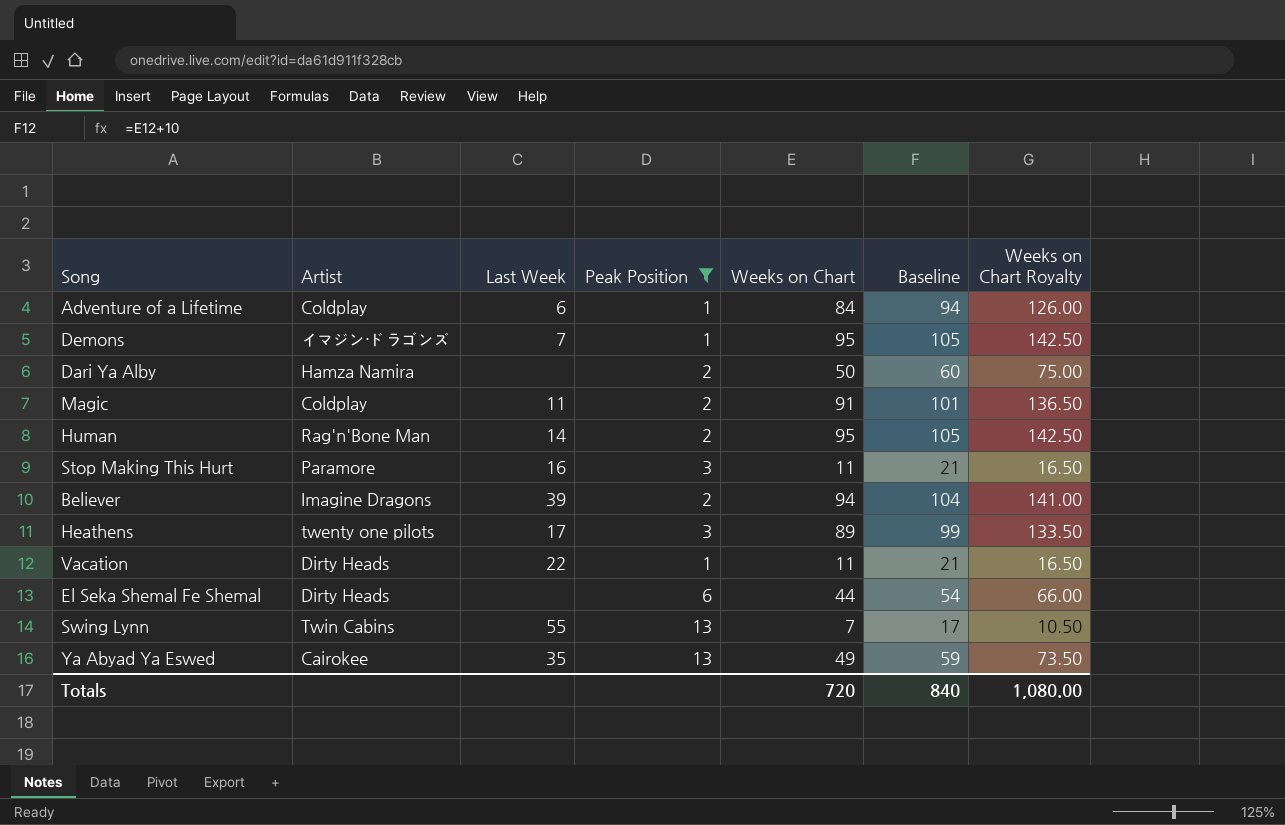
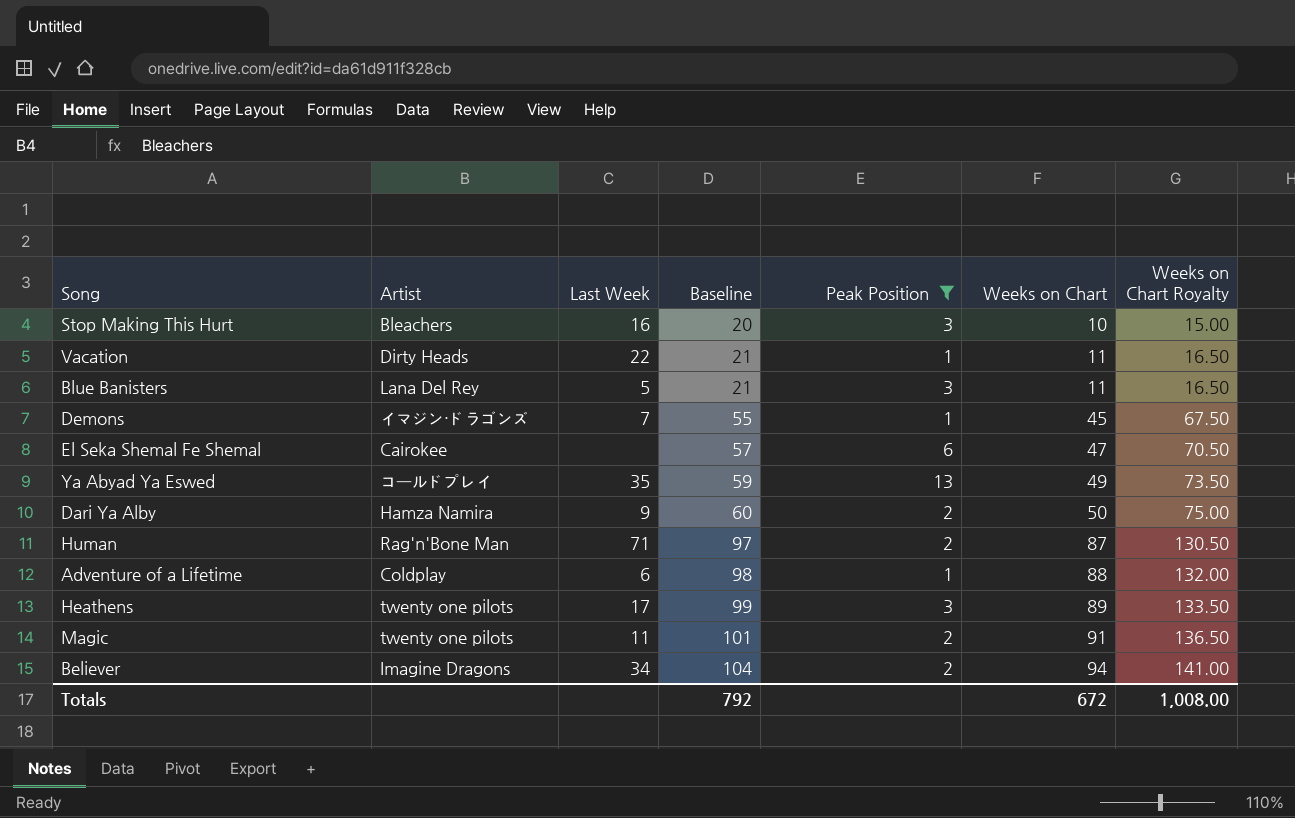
row order: none -> Baseline ascending
column Baseline | position: 6 -> 4
row Swing Lynn: Twin Cabins | 55 | 13 | 7 | 17 | 10.50 -> none
Stop Making This Hurt | Artist: Paramore -> Bleachers
Stop Making This Hurt | Baseline: 21 -> 20
Stop Making This Hurt | Weeks on Chart: 11 -> 10
Stop Making This Hurt | Weeks on Chart Royalty: 16.50 -> 15.00
row Blue Banisters: none -> Lana Del Rey | 5 | 21 | 3 | 11 | 16.50
Demons | Baseline: 105 -> 55
Demons | Weeks on Chart: 95 -> 45
Demons | Weeks on Chart Royalty: 142.50 -> 67.50
El Seka Shemal Fe Shemal | Artist: Dirty Heads -> Cairokee
El Seka Shemal Fe Shemal | Baseline: 54 -> 57
El Seka Shemal Fe Shemal | Weeks on Chart: 44 -> 47
El Seka Shemal Fe Shemal | Weeks on Chart Royalty: 66.00 -> 70.50
Ya Abyad Ya Eswed | Artist: Cairokee -> コールドプレイ
Dari Ya Alby | Last Week: none -> 9
Human | Last Week: 14 -> 71
Human | Baseline: 105 -> 97
Human | Weeks on Chart: 95 -> 87
Human | Weeks on Chart Royalty: 142.50 -> 130.50
Adventure of a Lifetime | Baseline: 94 -> 98
Adventure of a Lifetime | Weeks on Chart: 84 -> 88
Adventure of a Lifetime | Weeks on Chart Royalty: 126.00 -> 132.00
Magic | Artist: Coldplay -> twenty one pilots
Believer | Last Week: 39 -> 34
Totals | Baseline: 840 -> 792
Totals | Weeks on Chart: 720 -> 672
Totals | Weeks on Chart Royalty: 1,080.00 -> 1,008.00

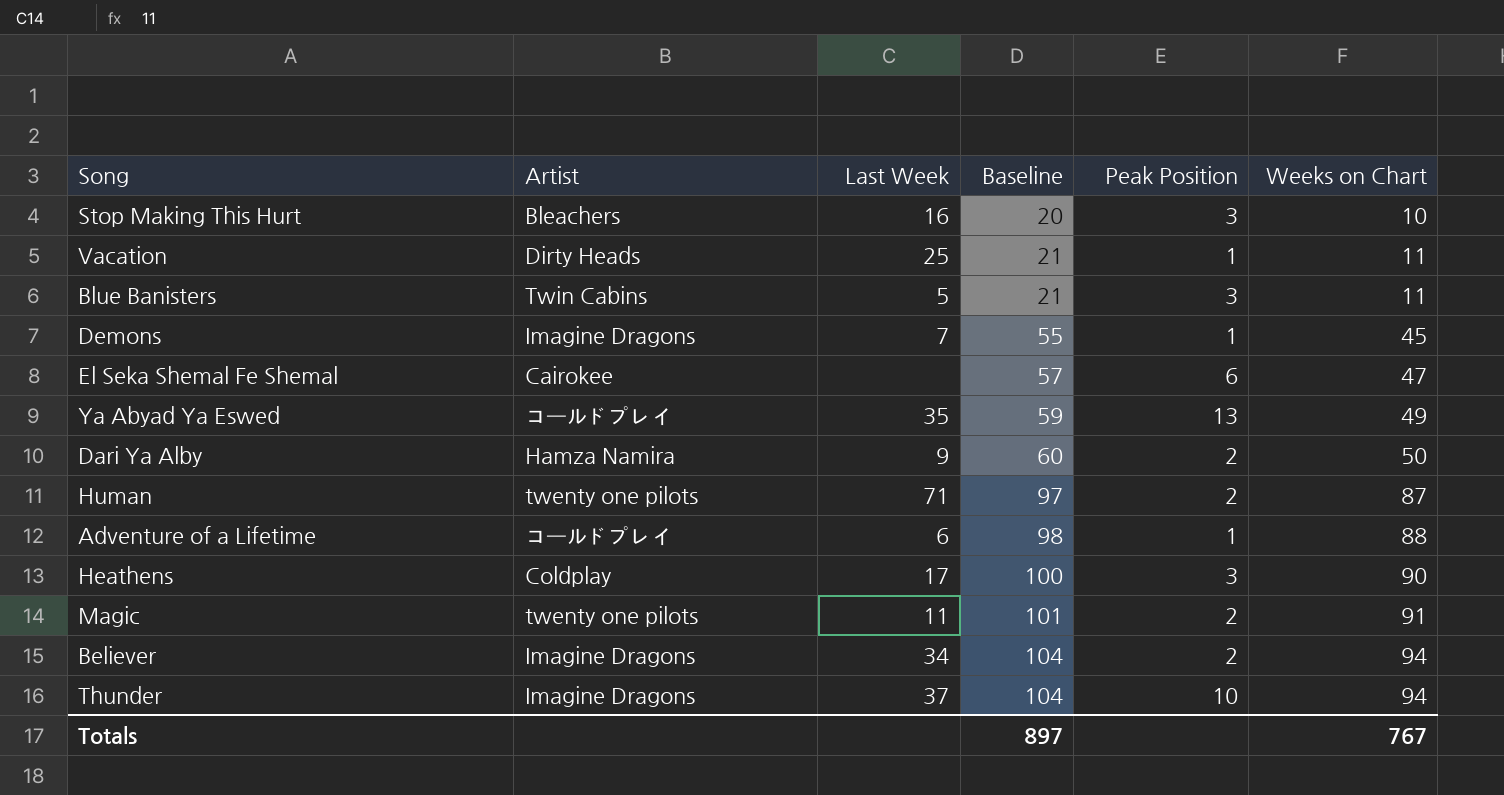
filter: Peak Position != 10 -> none
column Weeks on Chart Royalty | formula: [Weeks on Chart] * 1.5 -> none
Vacation | Last Week: 22 -> 25
Blue Banisters | Artist: Lana Del Rey -> Twin Cabins
Demons | Artist: イマジン・ドラゴンズ -> Imagine Dragons
Human | Artist: Rag'n'Bone Man -> twenty one pilots
Adventure of a Lifetime | Artist: Coldplay -> コールドプレイ
Heathens | Artist: twenty one pilots -> Coldplay
Heathens | Baseline: 99 -> 100
Heathens | Weeks on Chart: 89 -> 90
Totals | Baseline: 792 -> 897
Totals | Weeks on Chart: 672 -> 767

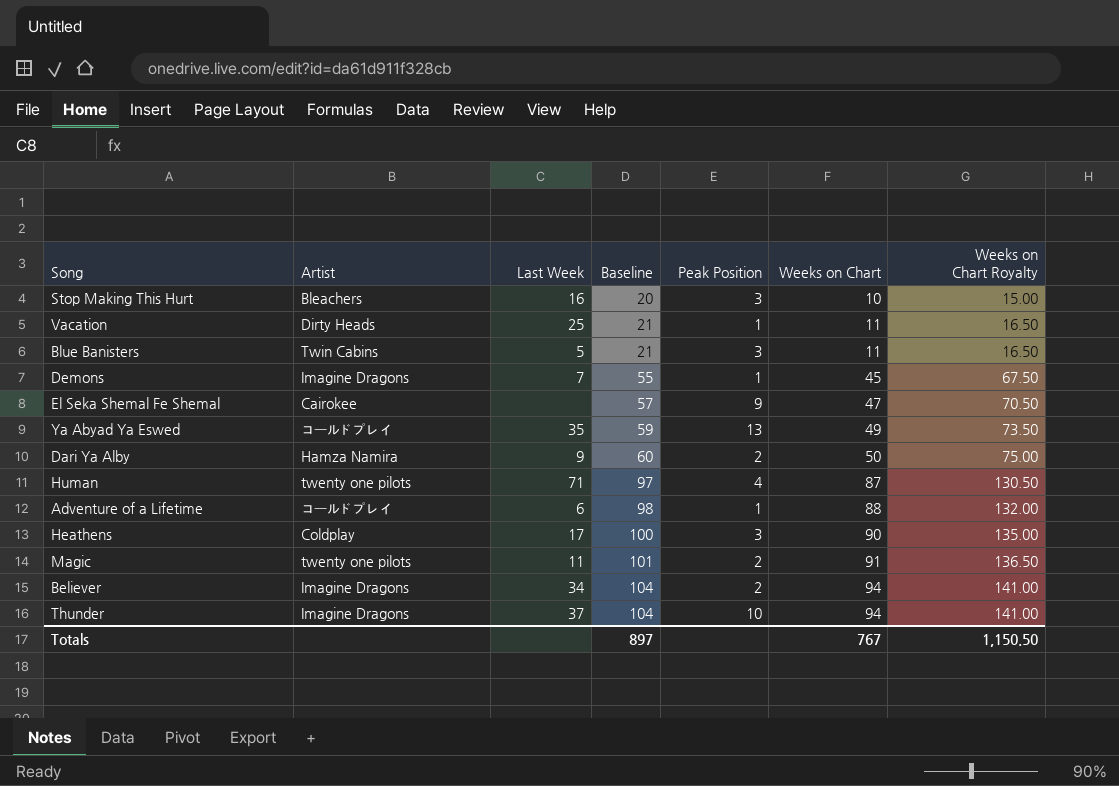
column Weeks on Chart Royalty | formula: none -> [Weeks on Chart] * 1.5
El Seka Shemal Fe Shemal | Peak Position: 6 -> 9
Human | Peak Position: 2 -> 4

